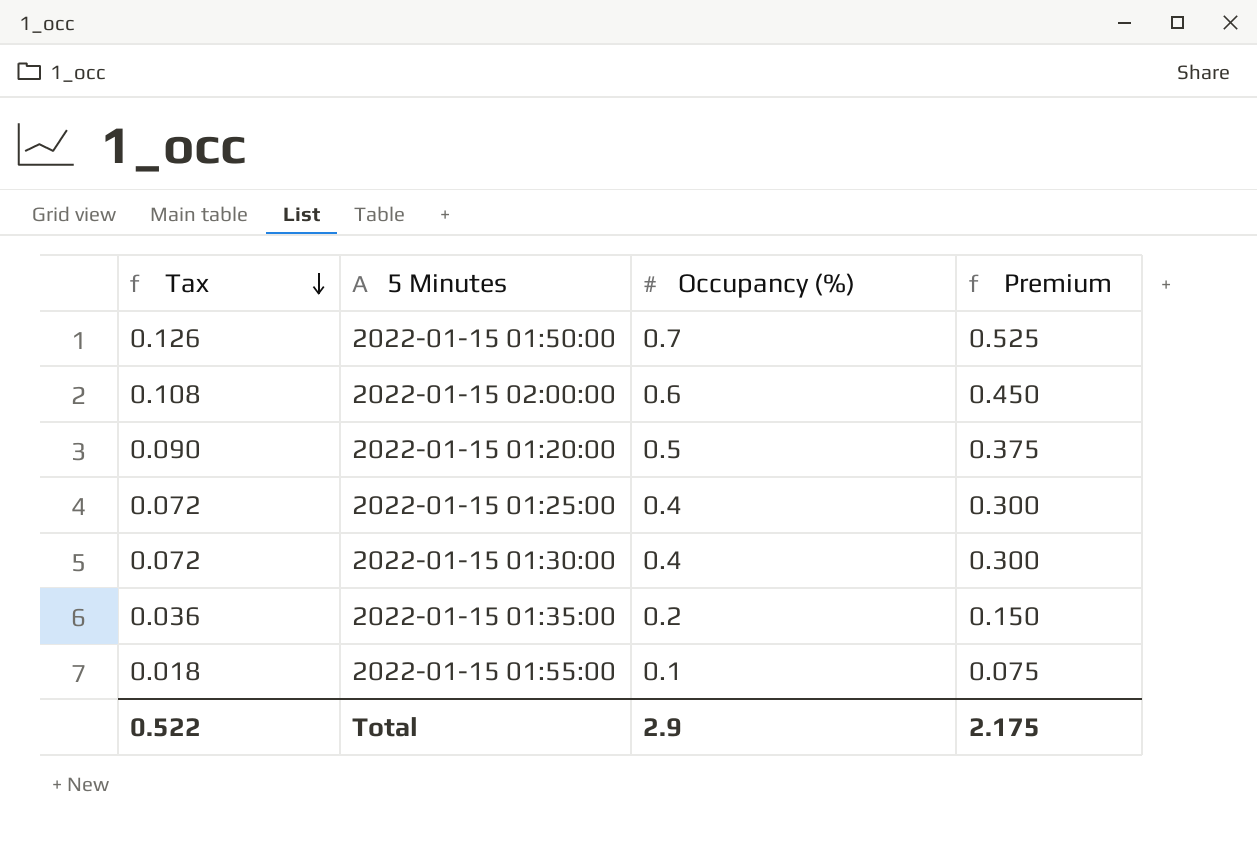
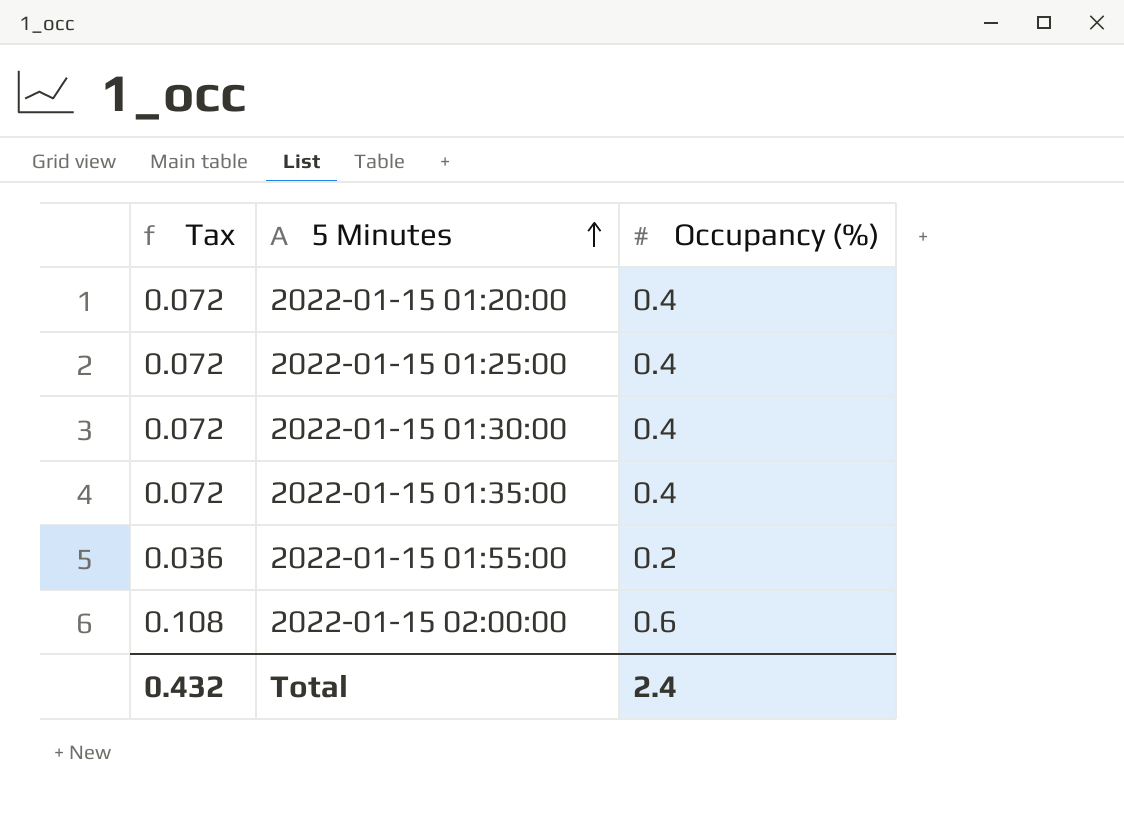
row order: Tax descending -> 5 Minutes ascending
column Premium | formula: [Occupancy (%)] * 0.75 -> none
row 2022-01-15 01:50:00: 0.126 | 0.7 | 0.525 -> none
2022-01-15 01:20:00 | Tax: 0.090 -> 0.072
2022-01-15 01:20:00 | Occupancy (%): 0.5 -> 0.4
2022-01-15 01:35:00 | Tax: 0.036 -> 0.072
2022-01-15 01:35:00 | Occupancy (%): 0.2 -> 0.4
2022-01-15 01:55:00 | Tax: 0.018 -> 0.036
2022-01-15 01:55:00 | Occupancy (%): 0.1 -> 0.2
Total | Tax: 0.522 -> 0.432
Total | Occupancy (%): 2.9 -> 2.4

